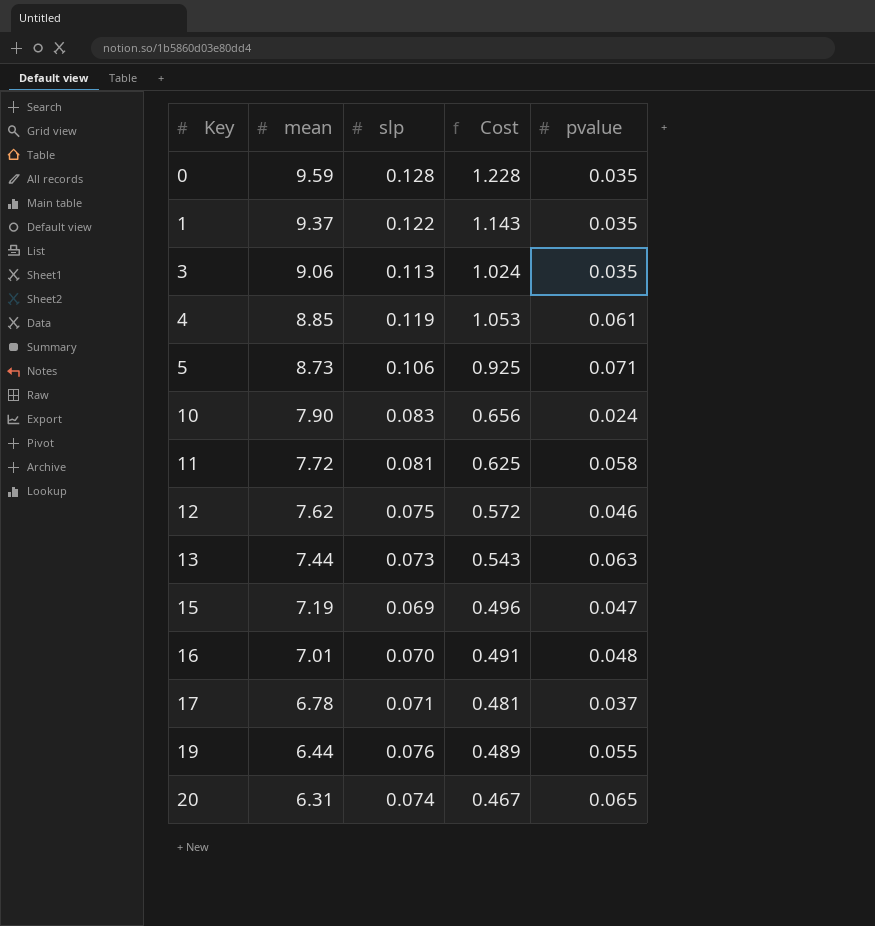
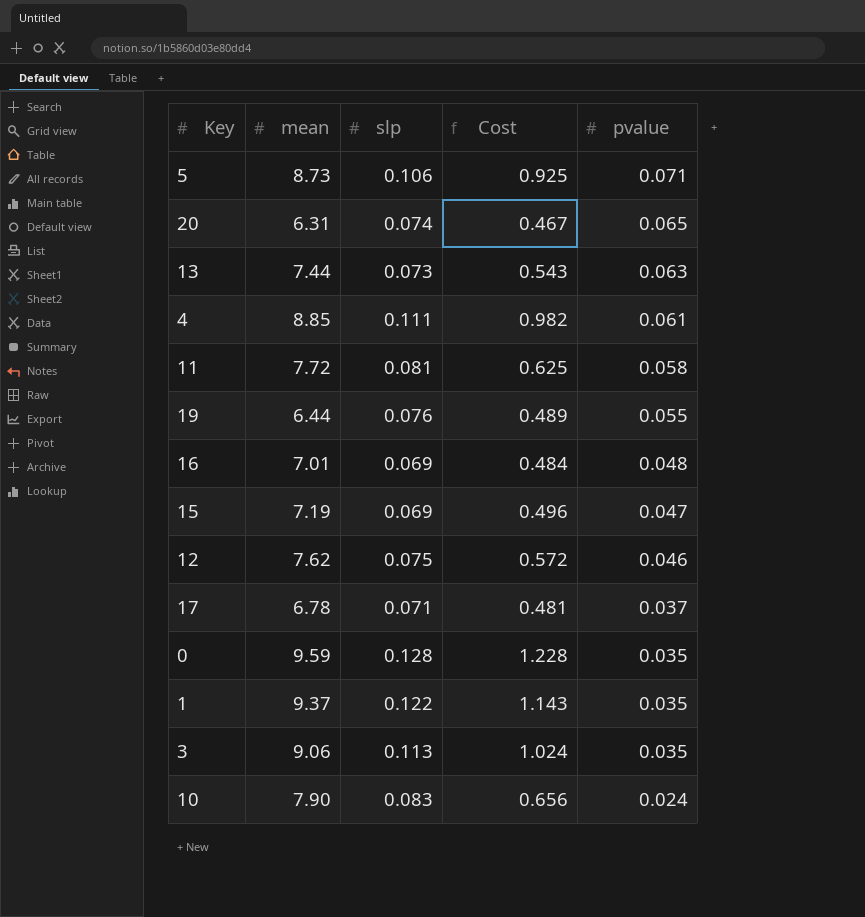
row order: Key ascending -> pvalue descending
4 | slp: 0.119 -> 0.111
4 | Cost: 1.053 -> 0.982
16 | slp: 0.070 -> 0.069
16 | Cost: 0.491 -> 0.484

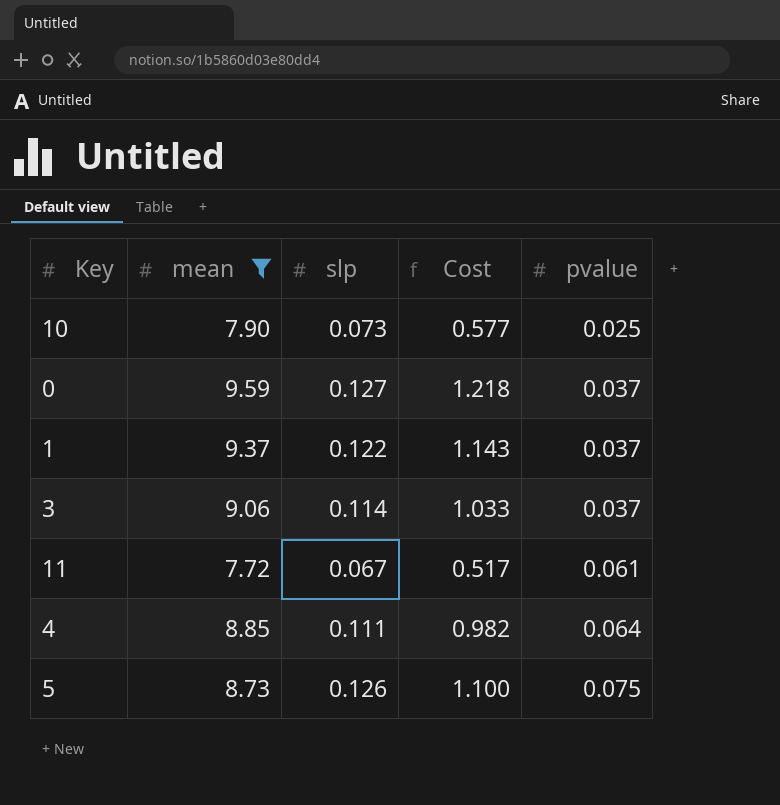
filter: none -> mean >= 7.72
row order: pvalue descending -> pvalue ascending
10 | slp: 0.083 -> 0.073
10 | Cost: 0.656 -> 0.577
10 | pvalue: 0.024 -> 0.025
0 | slp: 0.128 -> 0.127
0 | Cost: 1.228 -> 1.218
0 | pvalue: 0.035 -> 0.037
1 | pvalue: 0.035 -> 0.037
3 | slp: 0.113 -> 0.114
3 | Cost: 1.024 -> 1.033
3 | pvalue: 0.035 -> 0.037
11 | slp: 0.081 -> 0.067
11 | Cost: 0.625 -> 0.517
11 | pvalue: 0.058 -> 0.061
4 | pvalue: 0.061 -> 0.064
5 | slp: 0.106 -> 0.126
5 | Cost: 0.925 -> 1.100
5 | pvalue: 0.071 -> 0.075

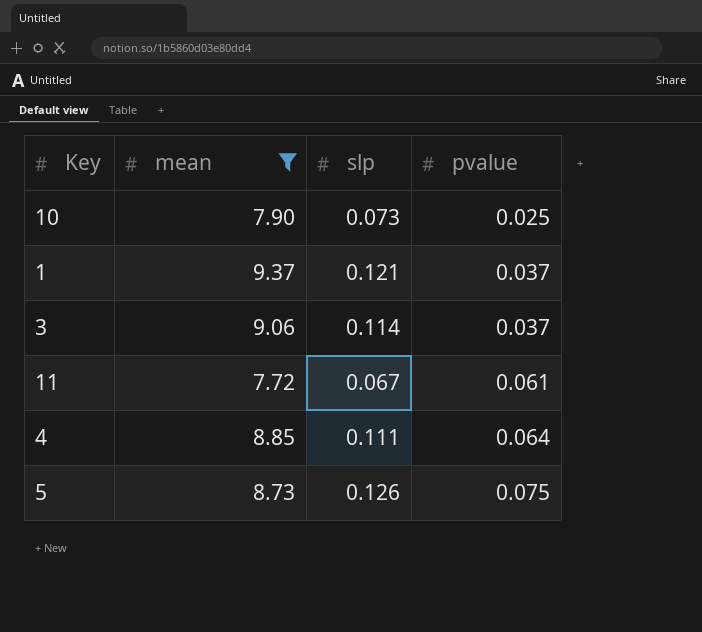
column Cost | formula: [mean] * [slp] -> none
row 0: 9.59 | 0.127 | 1.218 | 0.037 -> none
1 | slp: 0.122 -> 0.121

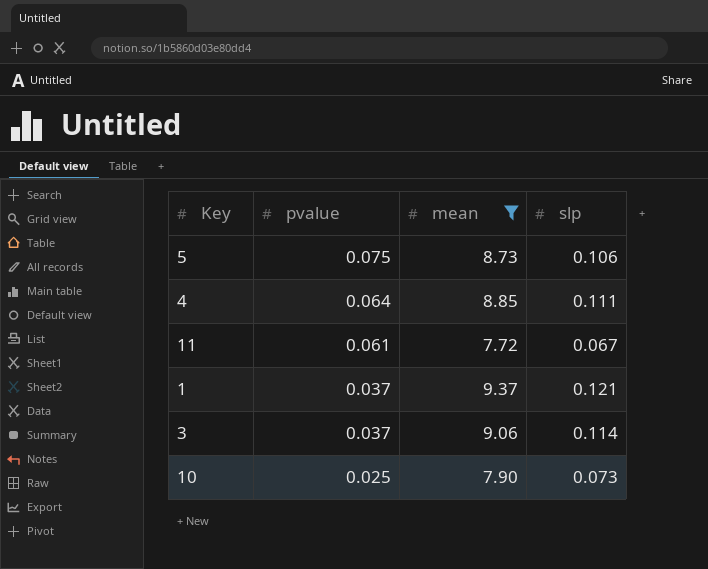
row order: pvalue ascending -> pvalue descending
column pvalue | position: 4 -> 2
5 | slp: 0.126 -> 0.106

